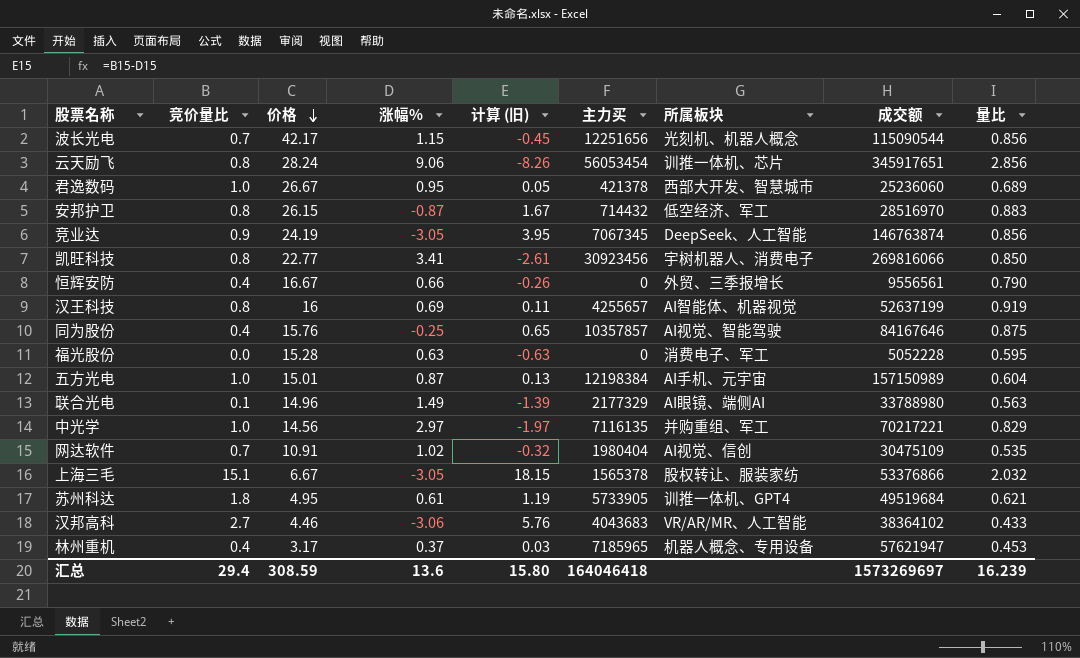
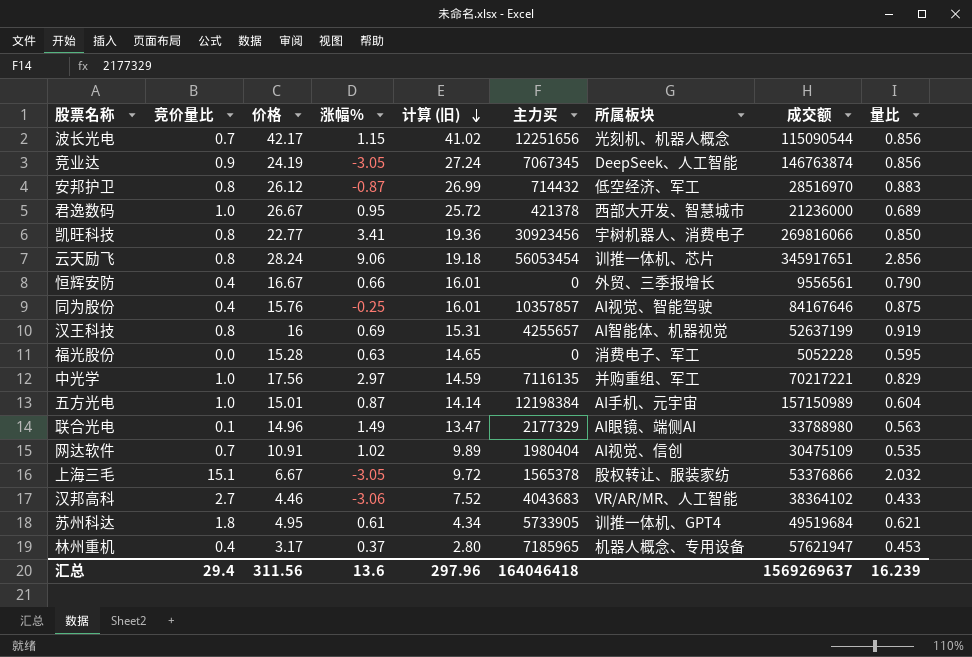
row order: 价格 descending -> 计算 (旧) descending
column 计算 (旧) | formula: [竞价量比] - [涨幅%] -> [价格] - [涨幅%]
安邦护卫 | 价格: 26.15 -> 26.12
君逸数码 | 成交额: 25236060 -> 21236000
中光学 | 价格: 14.56 -> 17.56
汇总 | 价格: 308.59 -> 311.56
汇总 | 计算 (旧): 15.80 -> 297.96
汇总 | 成交额: 1573269697 -> 1569269637

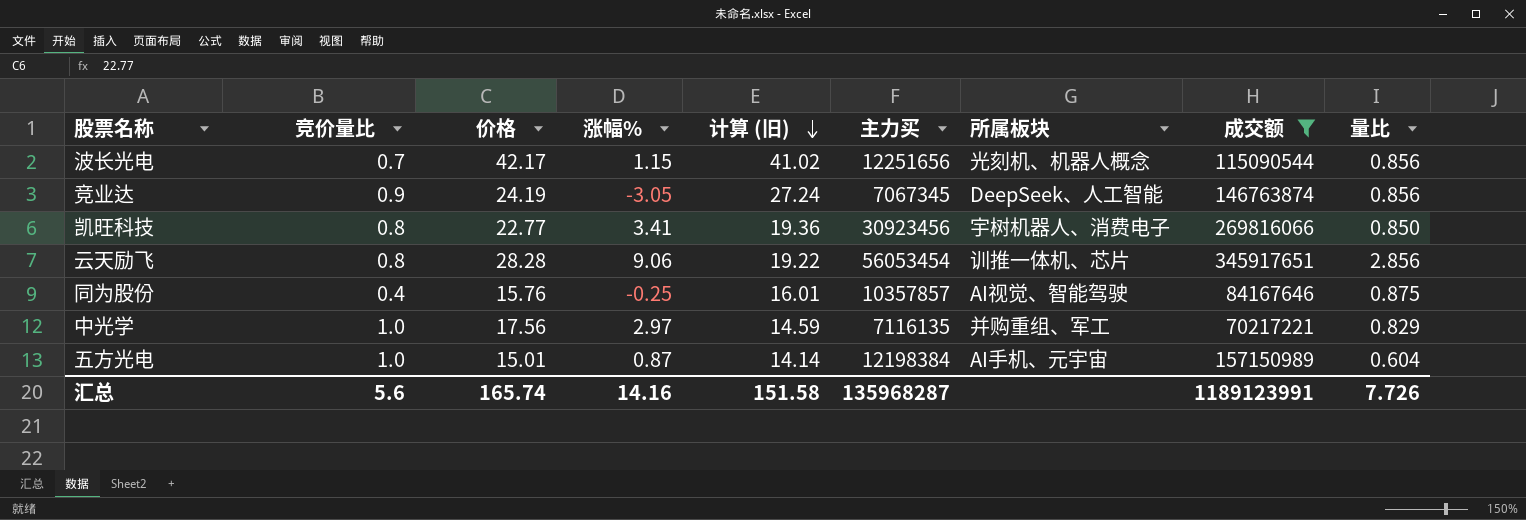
filter: none -> 成交额 >= 70217221
云天励飞 | 价格: 28.24 -> 28.28
云天励飞 | 计算 (旧): 19.18 -> 19.22
汇总 | 竞价量比: 29.4 -> 5.6
汇总 | 价格: 311.56 -> 165.74
汇总 | 涨幅%: 13.6 -> 14.16
汇总 | 计算 (旧): 297.96 -> 151.58
汇总 | 主力买: 164046418 -> 135968287
汇总 | 成交额: 1569269637 -> 1189123991
汇总 | 量比: 16.239 -> 7.726

